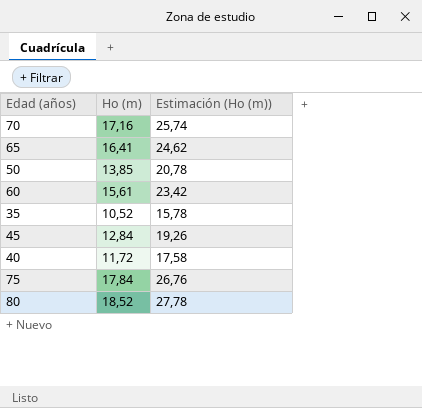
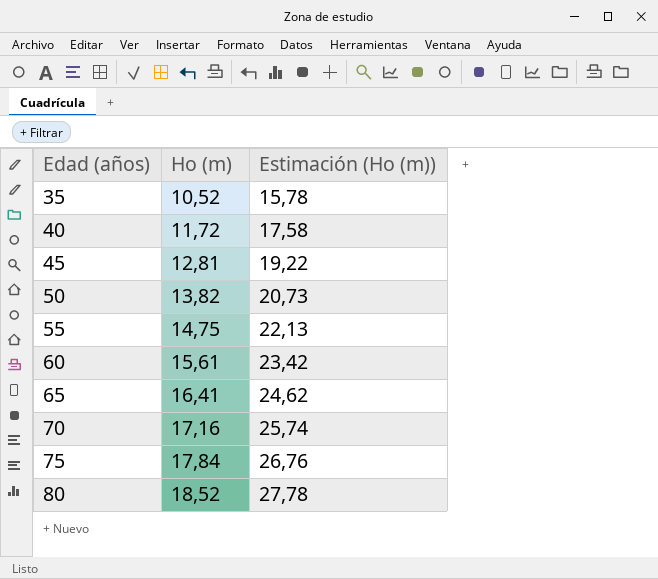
row order: none -> Edad (años) ascending
45 | Ho (m): 12,84 -> 12,81
45 | Estimación (Ho (m)): 19,26 -> 19,22
50 | Ho (m): 13,85 -> 13,82
50 | Estimación (Ho (m)): 20,78 -> 20,73
row 55: none -> 14,75 | 22,13

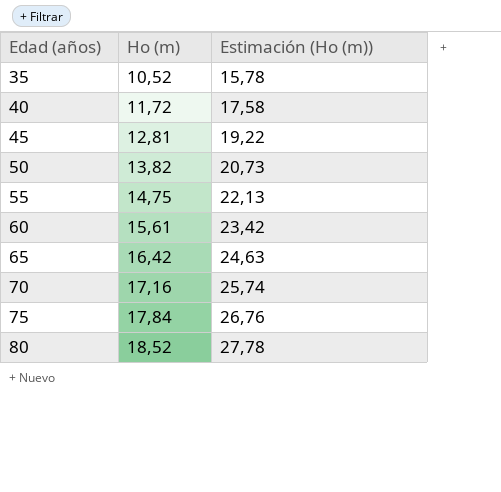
65 | Ho (m): 16,41 -> 16,42
65 | Estimación (Ho (m)): 24,62 -> 24,63

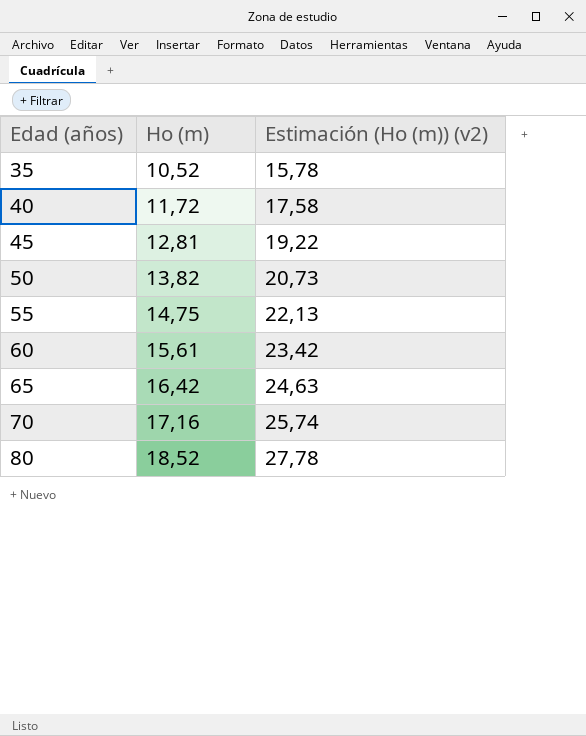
column name: Estimación (Ho (m)) -> Estimación (Ho (m)) (v2)
row 75: 17,84 | 26,76 -> none

